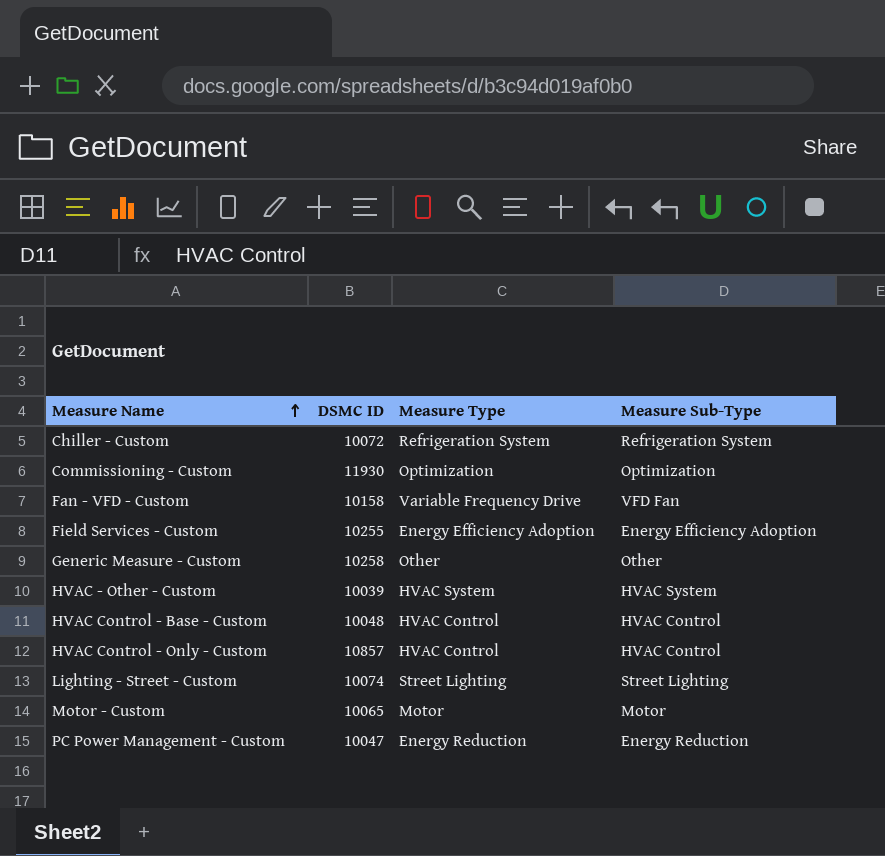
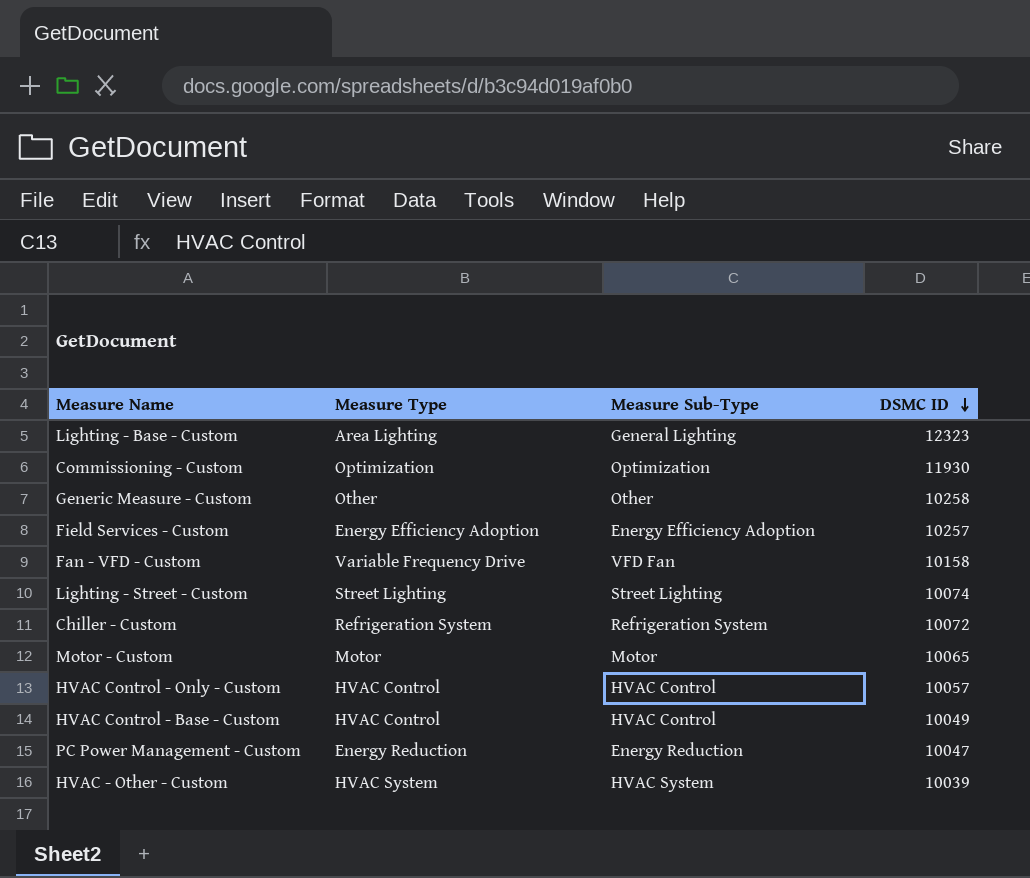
row order: Measure Name ascending -> DSMC ID descending
column DSMC ID | position: 2 -> 4
row Lighting - Base - Custom: none -> Area Lighting | General Lighting | 12323
Field Services - Custom | DSMC ID: 10255 -> 10257
HVAC Control - Only - Custom | DSMC ID: 10857 -> 10057
HVAC Control - Base - Custom | DSMC ID: 10048 -> 10049

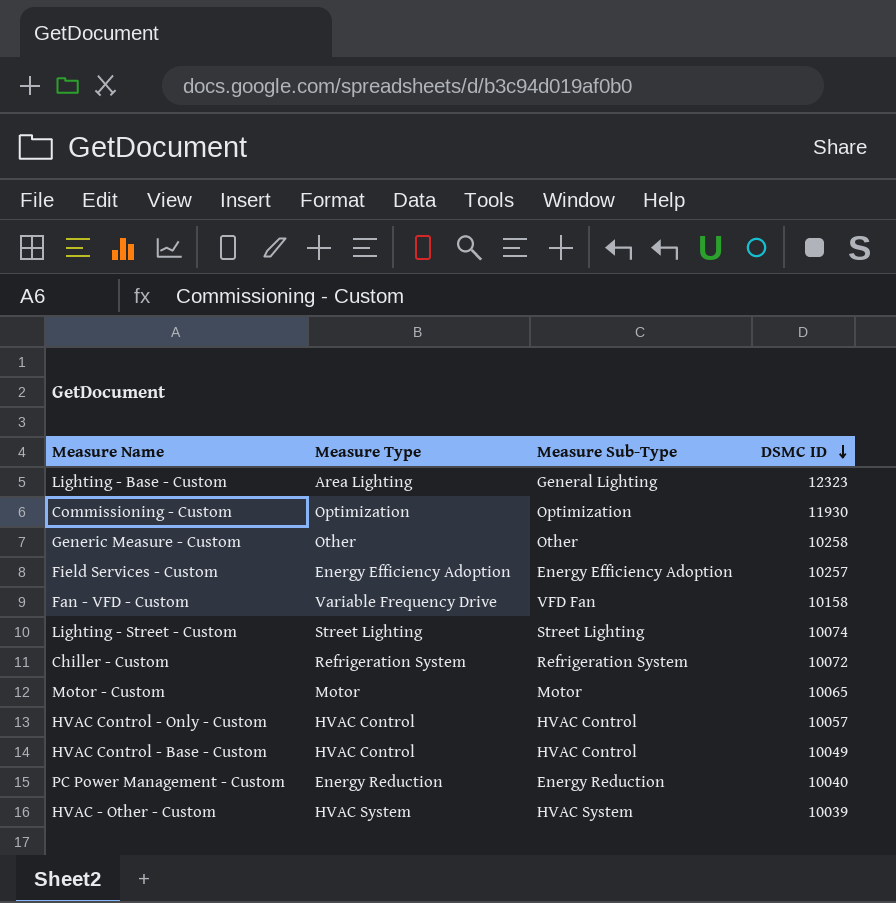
PC Power Management - Custom | DSMC ID: 10047 -> 10040

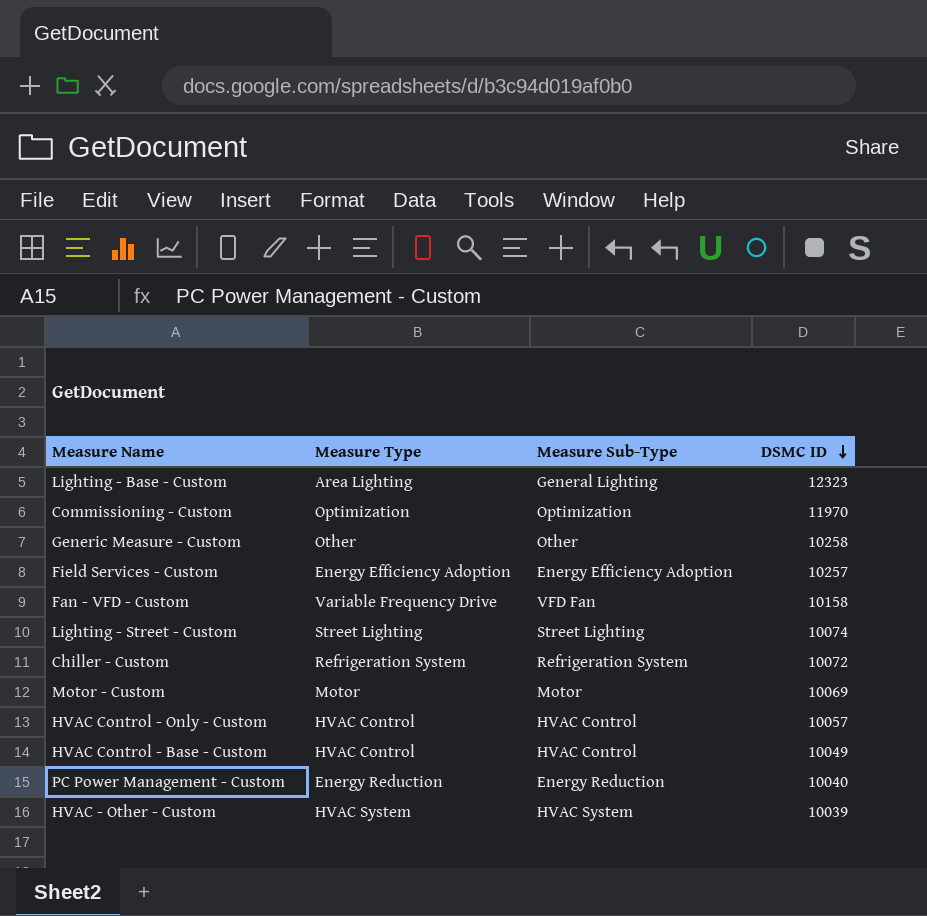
Commissioning - Custom | DSMC ID: 11930 -> 11970
Motor - Custom | DSMC ID: 10065 -> 10069

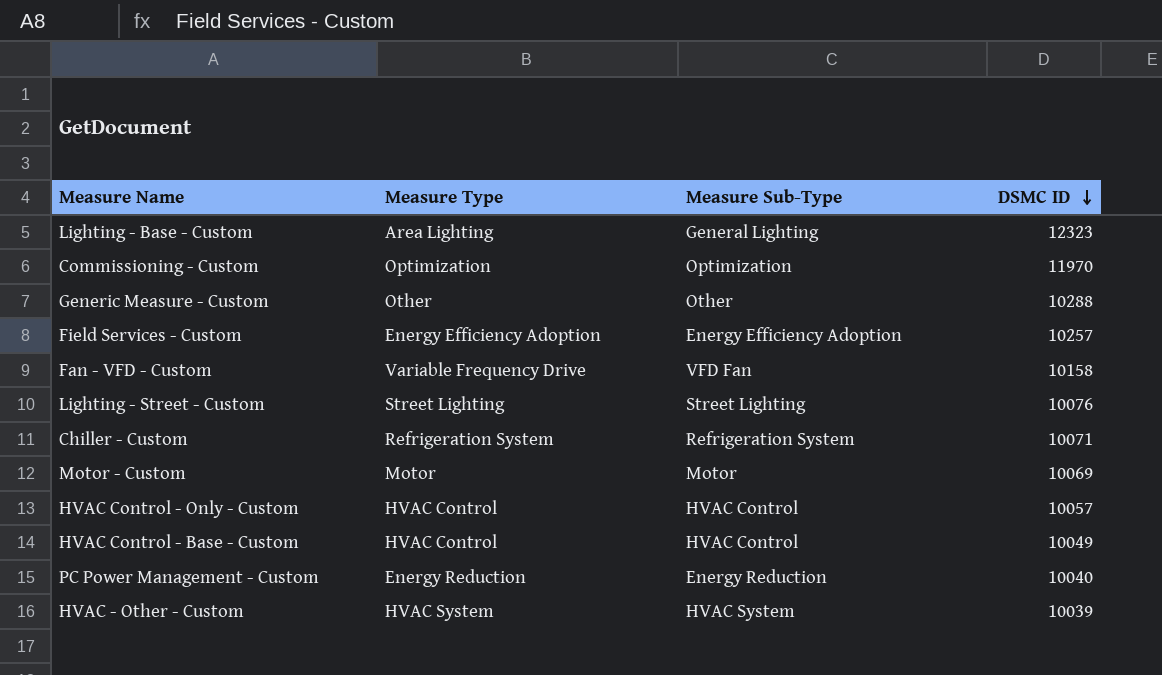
Generic Measure - Custom | DSMC ID: 10258 -> 10288
Lighting - Street - Custom | DSMC ID: 10074 -> 10076
Chiller - Custom | DSMC ID: 10072 -> 10071

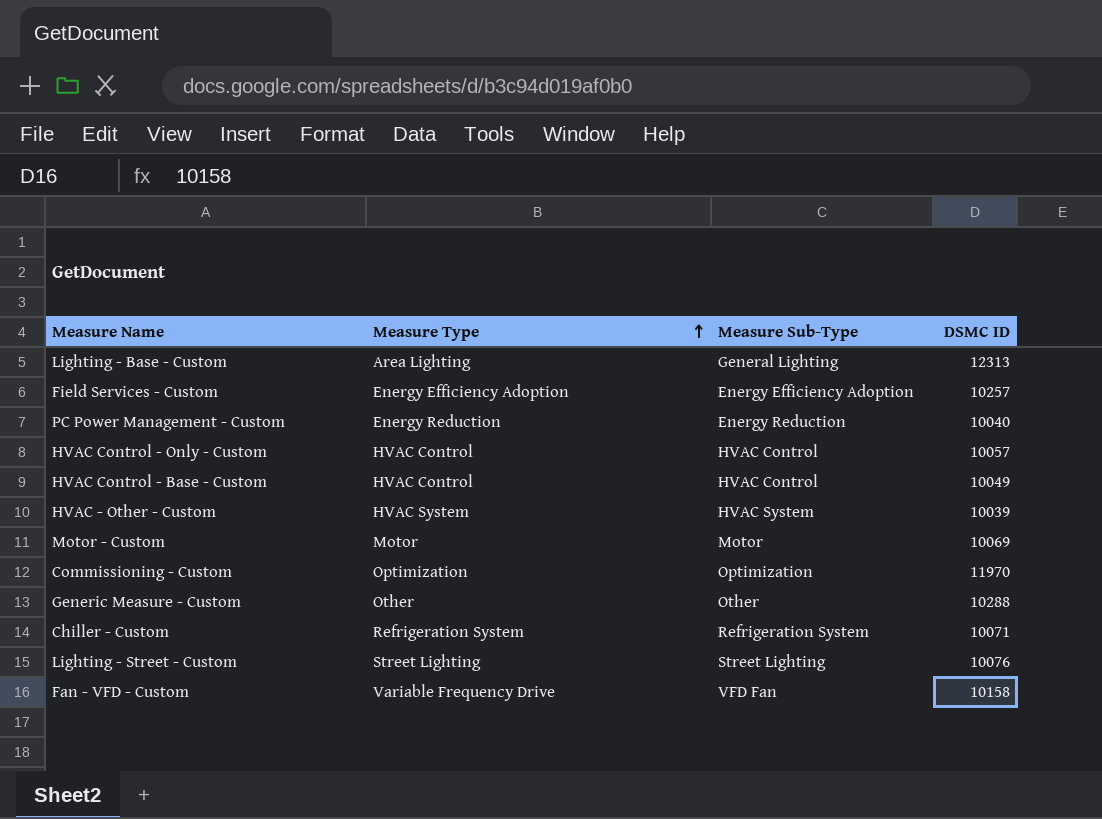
row order: DSMC ID descending -> Measure Type ascending
Lighting - Base - Custom | DSMC ID: 12323 -> 12313

